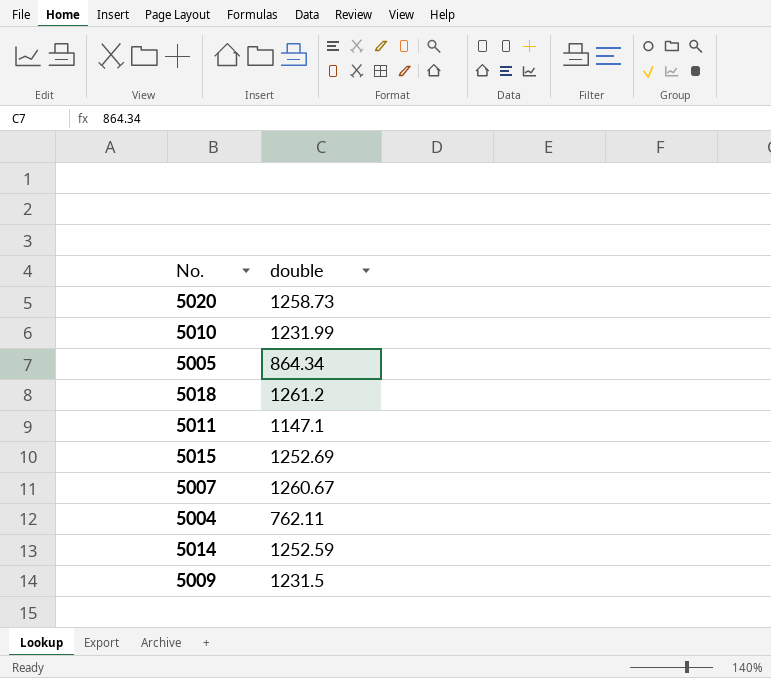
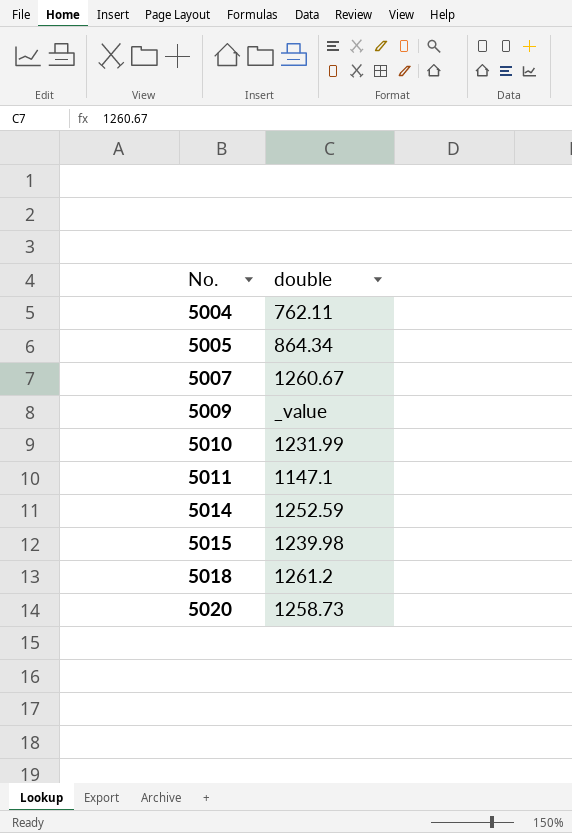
row order: none -> No. ascending
5009 | double: 1231.5 -> _value
5015 | double: 1252.69 -> 1239.98

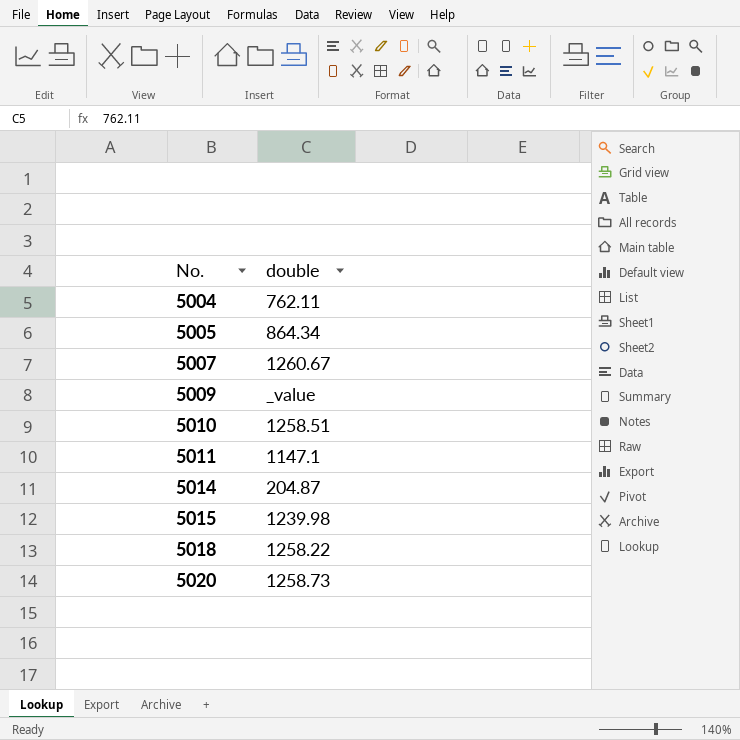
5010 | double: 1231.99 -> 1258.51
5014 | double: 1252.59 -> 204.87
5018 | double: 1261.2 -> 1258.22

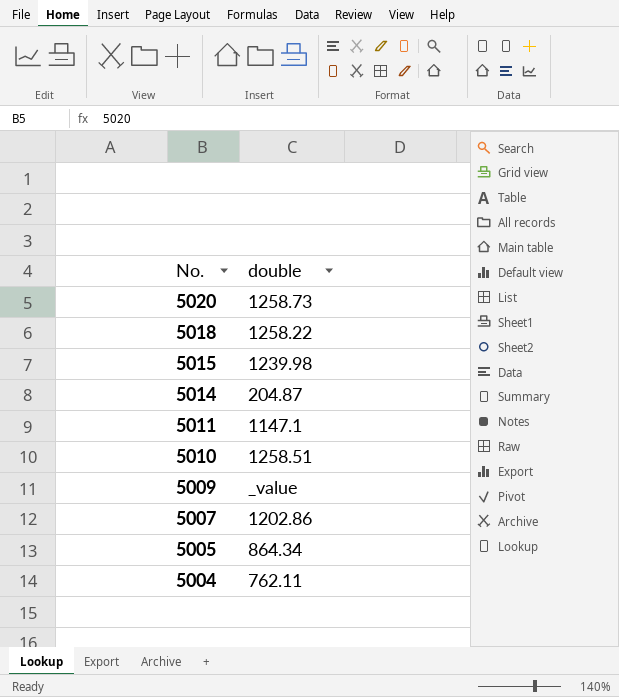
row order: No. ascending -> No. descending
5007 | double: 1260.67 -> 1202.86

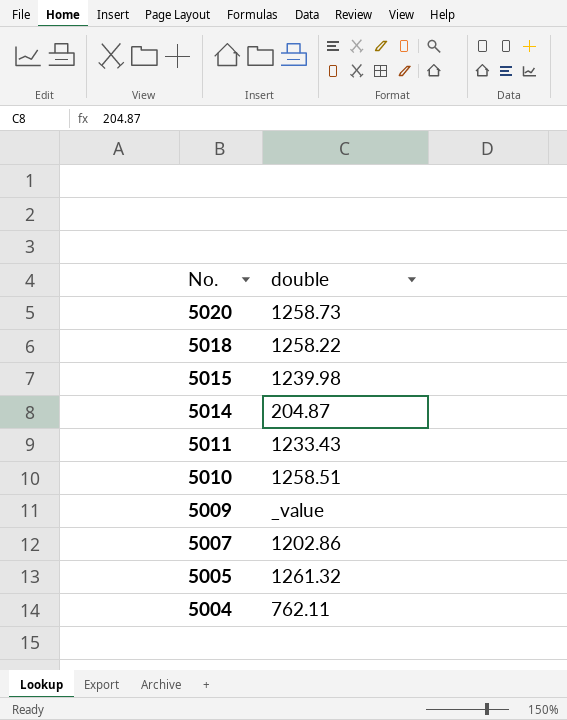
5011 | double: 1147.1 -> 1233.43
5005 | double: 864.34 -> 1261.32

